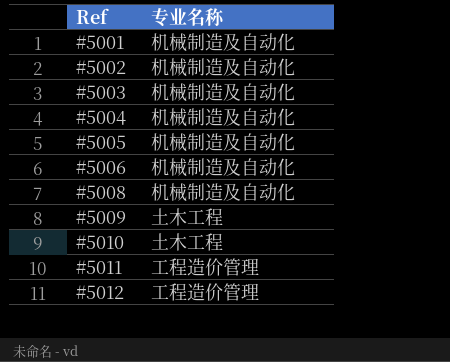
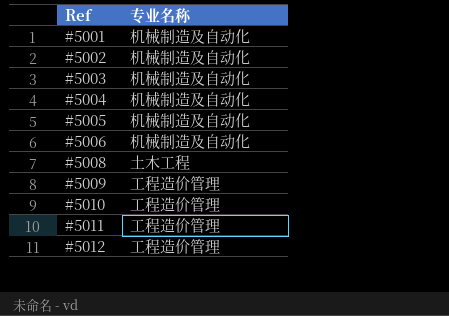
#5008 | 专业名称: 机械制造及自动化 -> 土木工程
#5009 | 专业名称: 土木工程 -> 工程造价管理
#5010 | 专业名称: 土木工程 -> 工程造价管理

